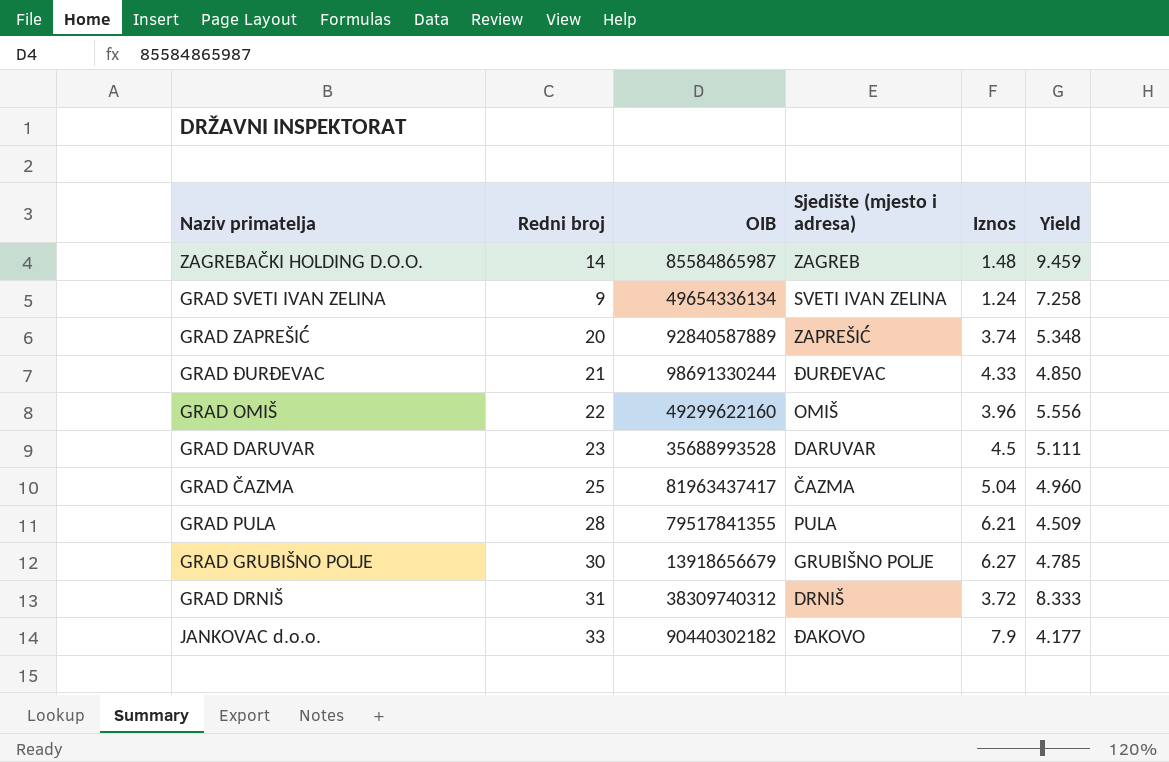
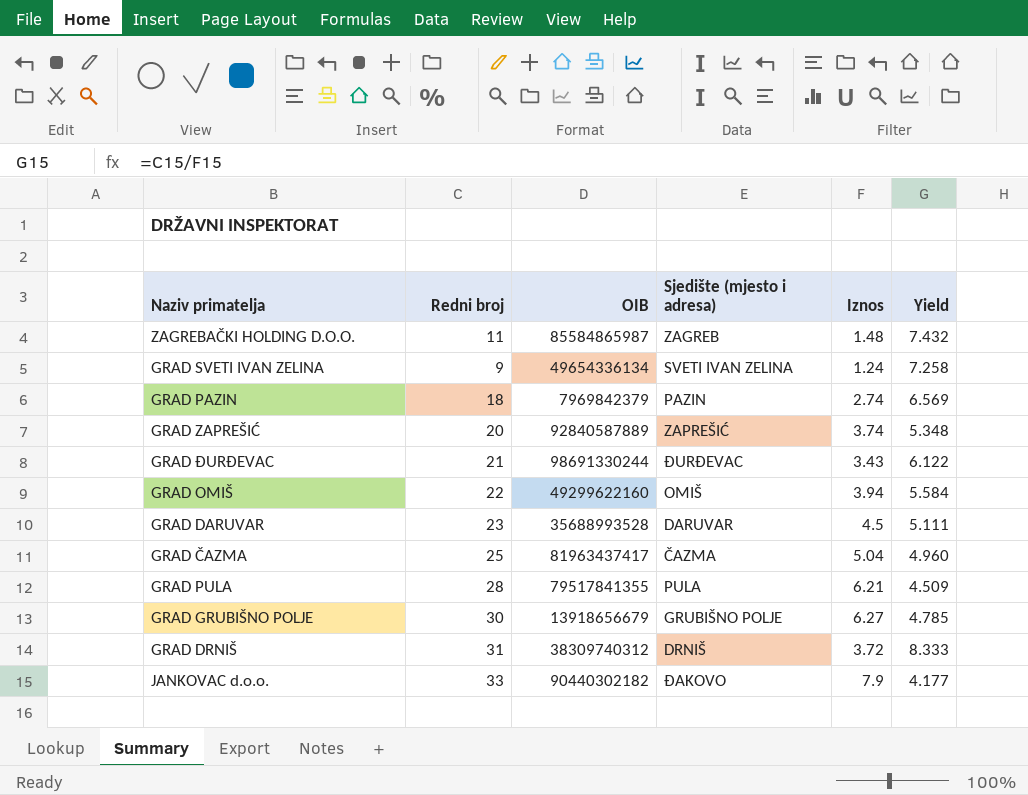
ZAGREBAČKI HOLDING D.O.O. | Redni broj: 14 -> 11
ZAGREBAČKI HOLDING D.O.O. | Yield: 9.459 -> 7.432
row GRAD PAZIN: none -> 18 | 7969842379 | PAZIN | 2.74 | 6.569
GRAD ĐURĐEVAC | Iznos: 4.33 -> 3.43
GRAD ĐURĐEVAC | Yield: 4.850 -> 6.122
GRAD OMIŠ | Iznos: 3.96 -> 3.94
GRAD OMIŠ | Yield: 5.556 -> 5.584

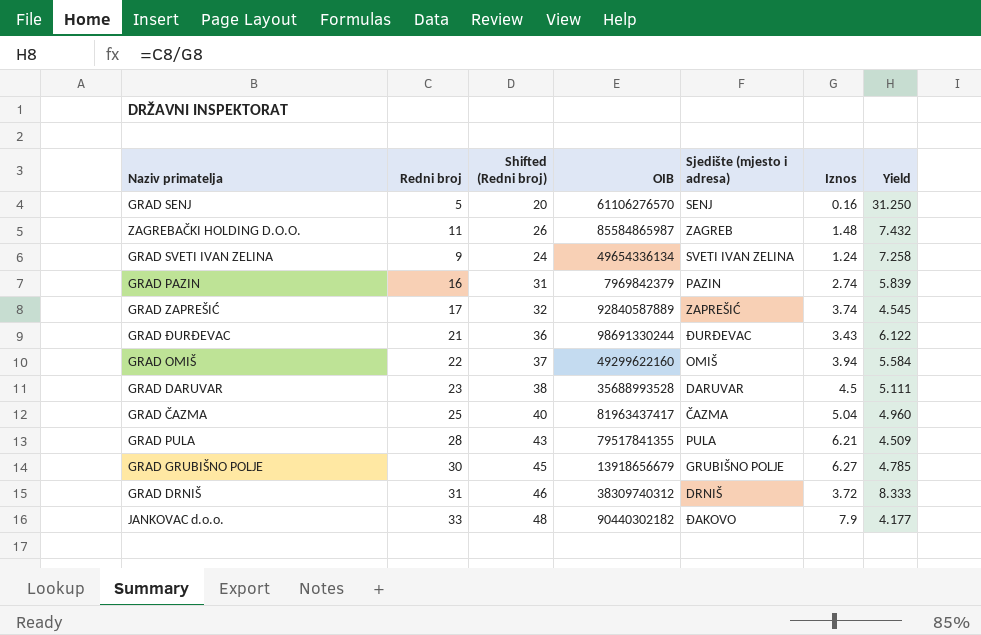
column Shifted (Redni broj) | formula: none -> [Redni broj] + 15
row GRAD SENJ: none -> 5 | 20 | 61106276570 | SENJ | 0.16 | 31.250
GRAD PAZIN | Redni broj: 18 -> 16
GRAD PAZIN | Yield: 6.569 -> 5.839
GRAD ZAPREŠIĆ | Redni broj: 20 -> 17
GRAD ZAPREŠIĆ | Yield: 5.348 -> 4.545

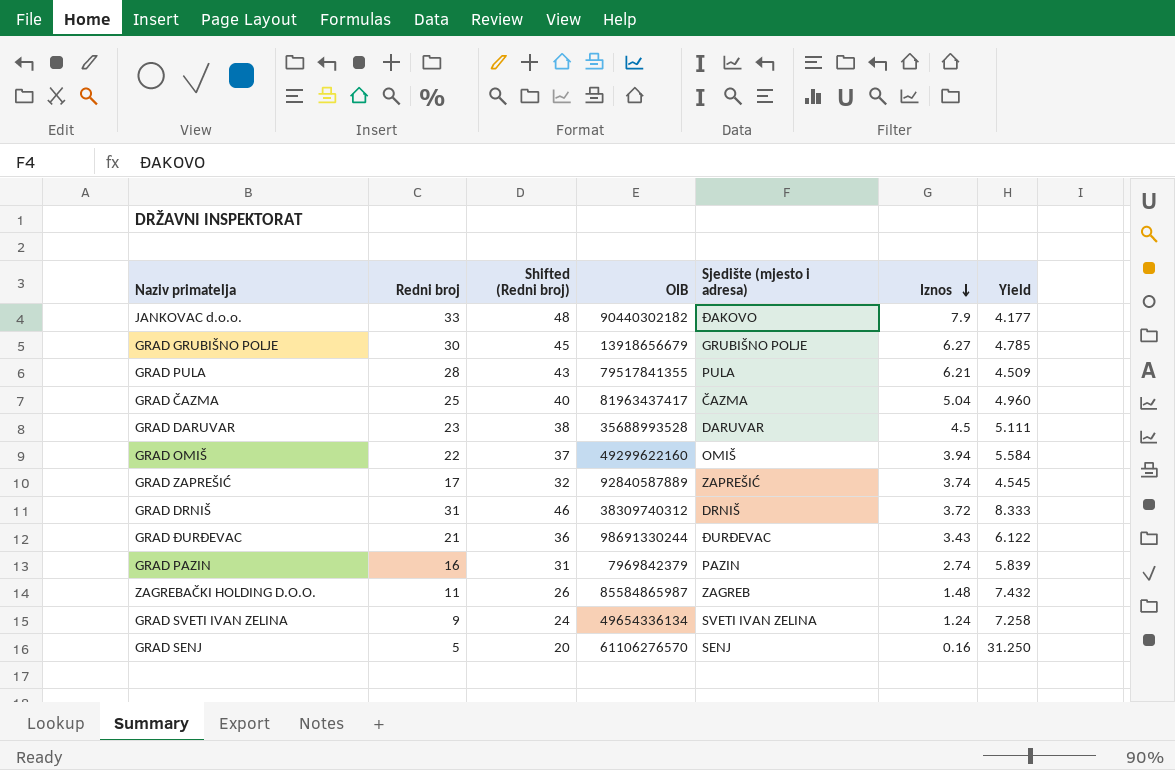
row order: none -> Iznos descending

